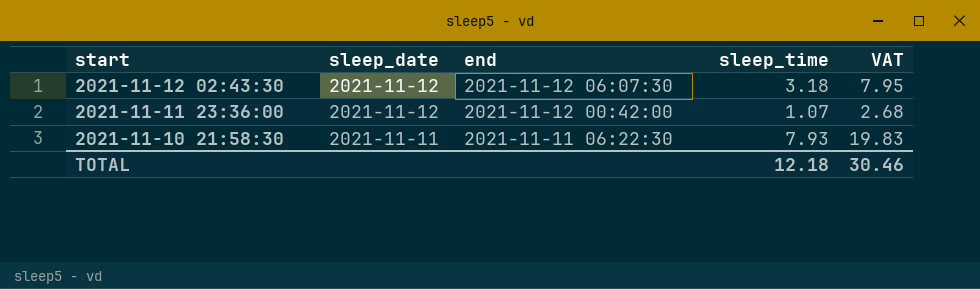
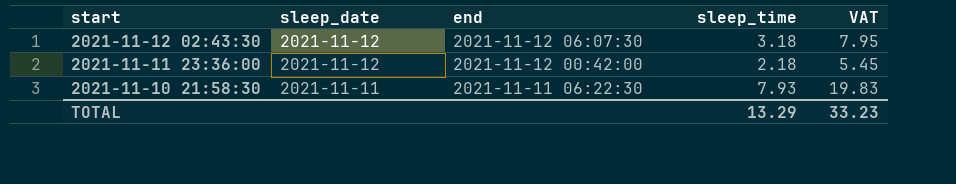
2021-11-11 23:36:00 | sleep_time: 1.07 -> 2.18
2021-11-11 23:36:00 | VAT: 2.68 -> 5.45
TOTAL | sleep_time: 12.18 -> 13.29
TOTAL | VAT: 30.46 -> 33.23

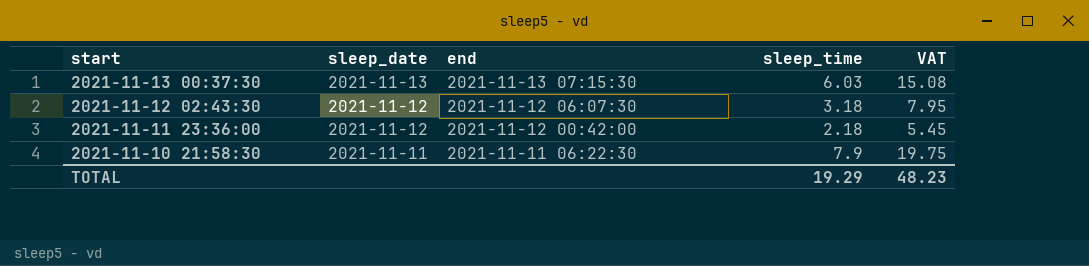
row 2021-11-13 00:37:30: none -> 2021-11-13 | 2021-11-13 07:15:30 | 6.03 | 15.08
2021-11-10 21:58:30 | sleep_time: 7.93 -> 7.9
2021-11-10 21:58:30 | VAT: 19.83 -> 19.75
TOTAL | sleep_time: 13.29 -> 19.29
TOTAL | VAT: 33.23 -> 48.23

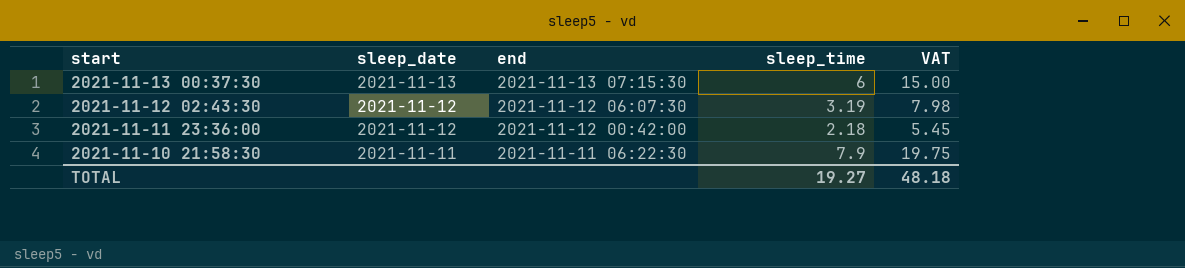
2021-11-13 00:37:30 | sleep_time: 6.03 -> 6
2021-11-13 00:37:30 | VAT: 15.08 -> 15.00
2021-11-12 02:43:30 | sleep_time: 3.18 -> 3.19
2021-11-12 02:43:30 | VAT: 7.95 -> 7.98
TOTAL | sleep_time: 19.29 -> 19.27
TOTAL | VAT: 48.23 -> 48.18

